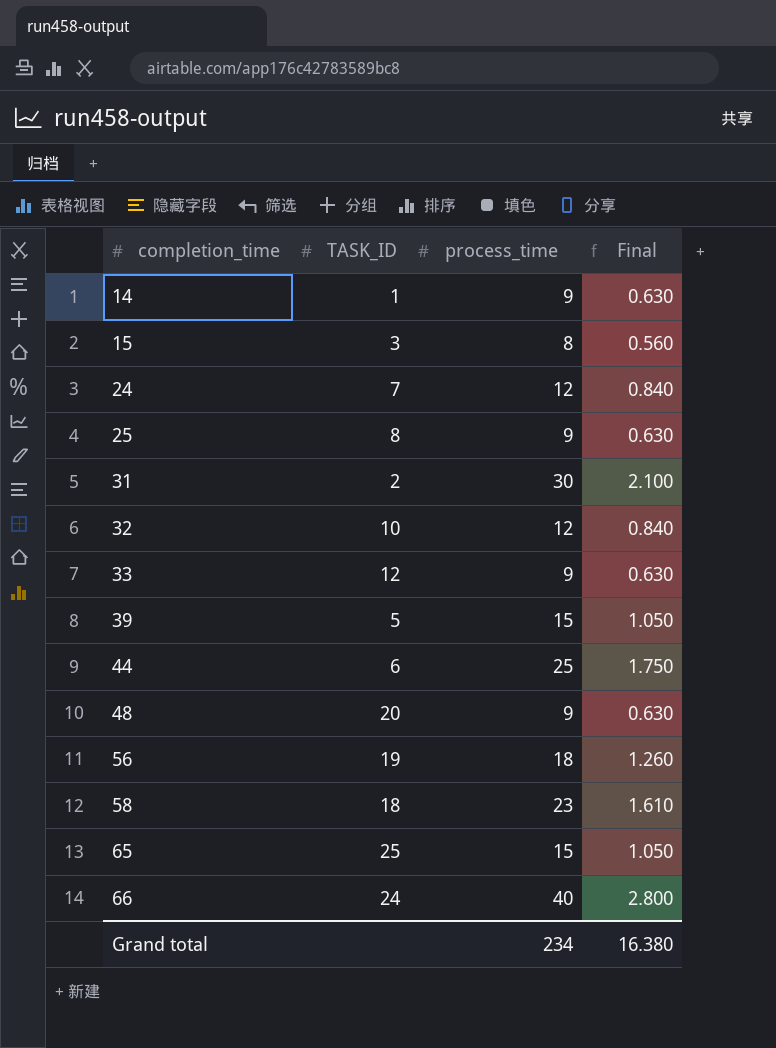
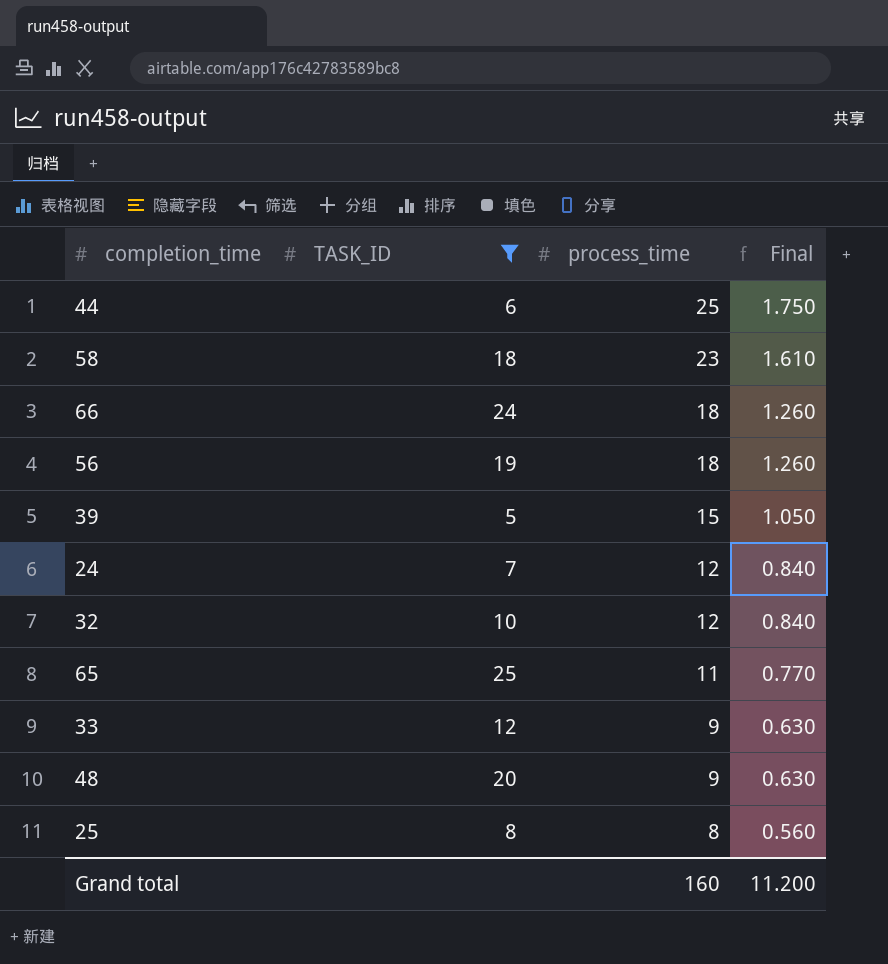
filter: none -> TASK_ID >= 5
row order: completion_time ascending -> process_time descending
66 | process_time: 40 -> 18
66 | Final: 2.800 -> 1.260
65 | process_time: 15 -> 11
65 | Final: 1.050 -> 0.770
25 | process_time: 9 -> 8
25 | Final: 0.630 -> 0.560
Grand total | process_time: 234 -> 160
Grand total | Final: 16.380 -> 11.200

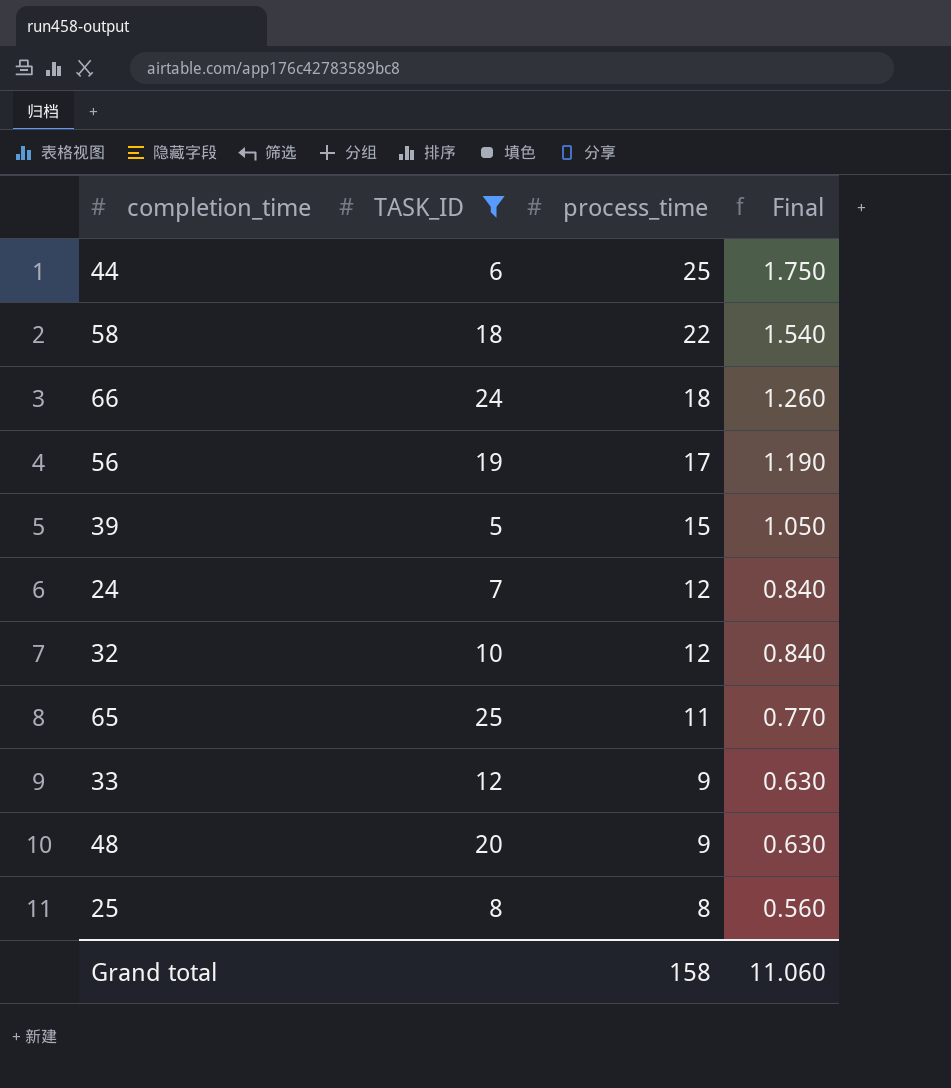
58 | process_time: 23 -> 22
58 | Final: 1.610 -> 1.540
56 | process_time: 18 -> 17
56 | Final: 1.260 -> 1.190
Grand total | process_time: 160 -> 158
Grand total | Final: 11.200 -> 11.060

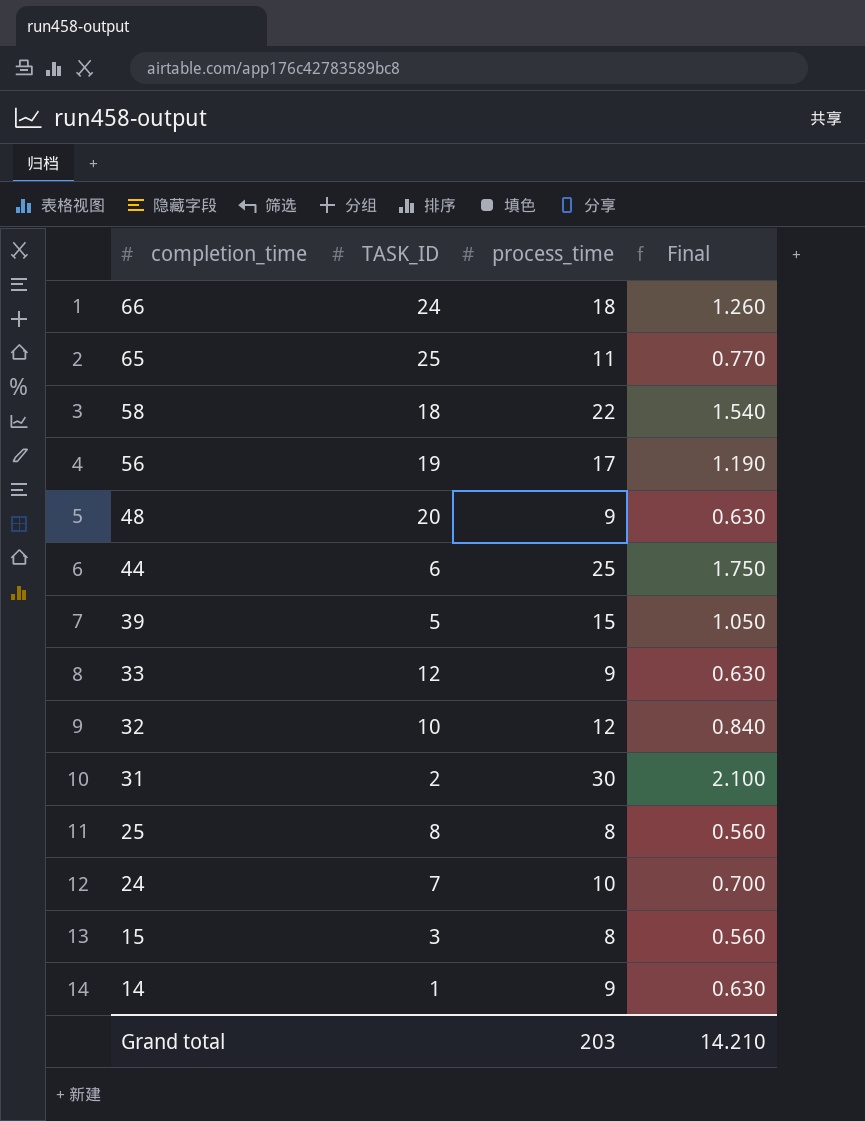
filter: TASK_ID >= 5 -> none
row order: process_time descending -> completion_time descending
24 | process_time: 12 -> 10
24 | Final: 0.840 -> 0.700
Grand total | process_time: 158 -> 203
Grand total | Final: 11.060 -> 14.210

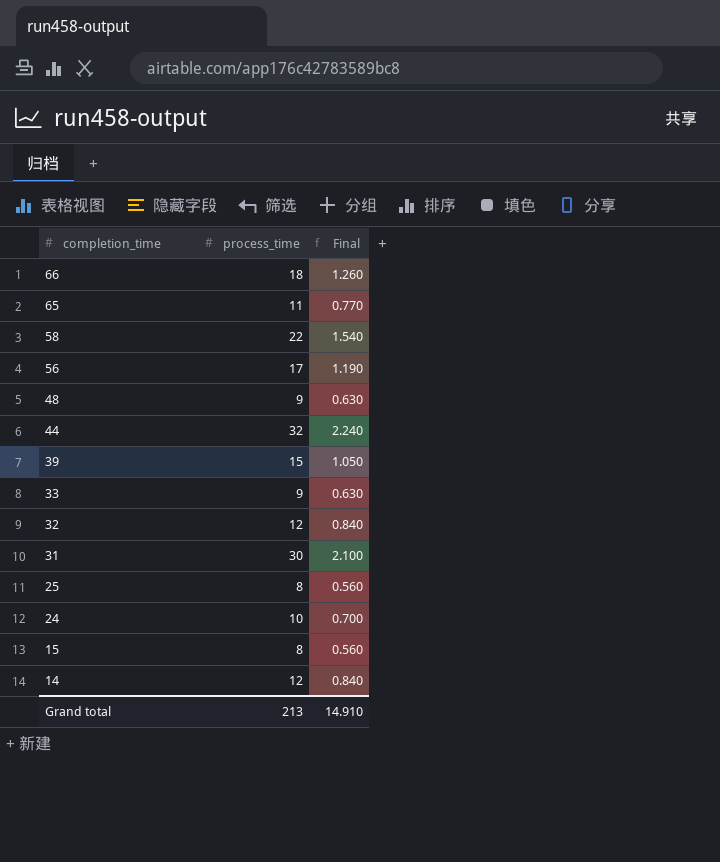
column TASK_ID | position: 2 -> none
44 | process_time: 25 -> 32
44 | Final: 1.750 -> 2.240
14 | process_time: 9 -> 12
14 | Final: 0.630 -> 0.840
Grand total | process_time: 203 -> 213
Grand total | Final: 14.210 -> 14.910

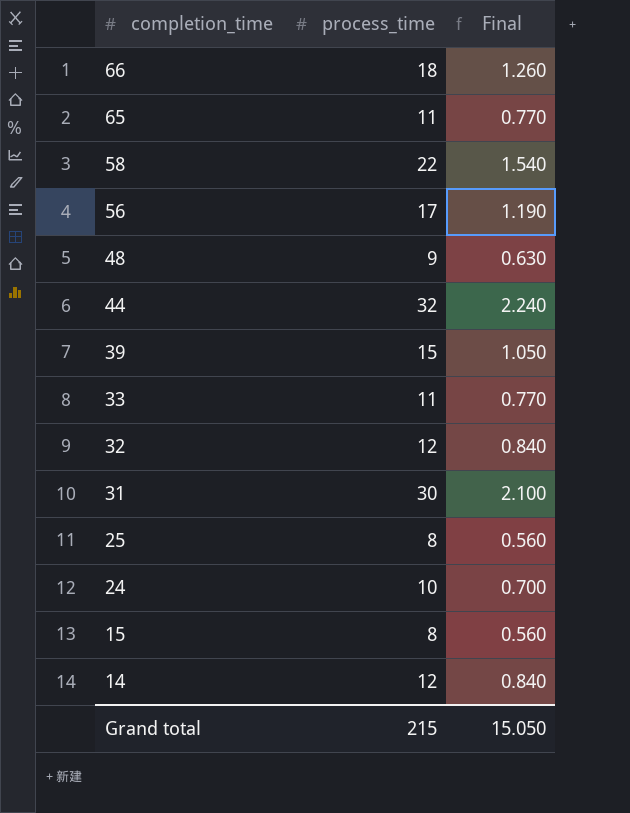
33 | process_time: 9 -> 11
33 | Final: 0.630 -> 0.770
Grand total | process_time: 213 -> 215
Grand total | Final: 14.910 -> 15.050

